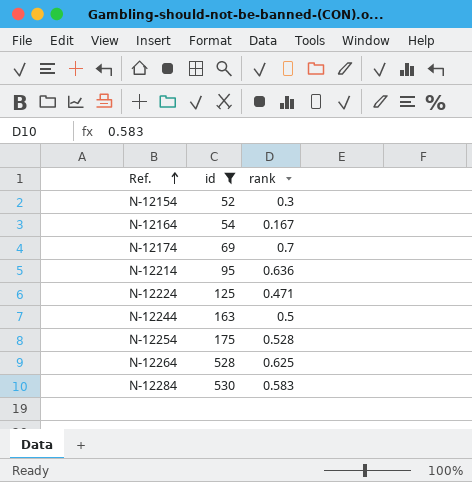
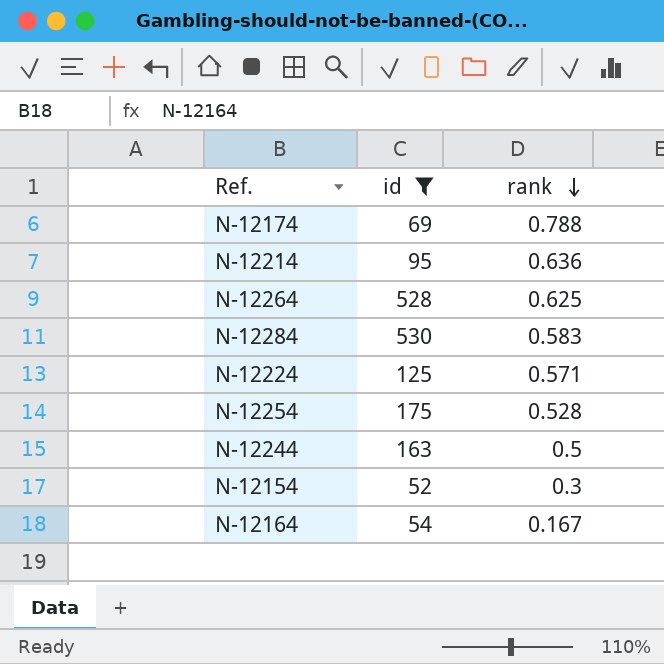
row order: Ref. ascending -> rank descending
N-12174 | rank: 0.7 -> 0.788
N-12224 | rank: 0.471 -> 0.571

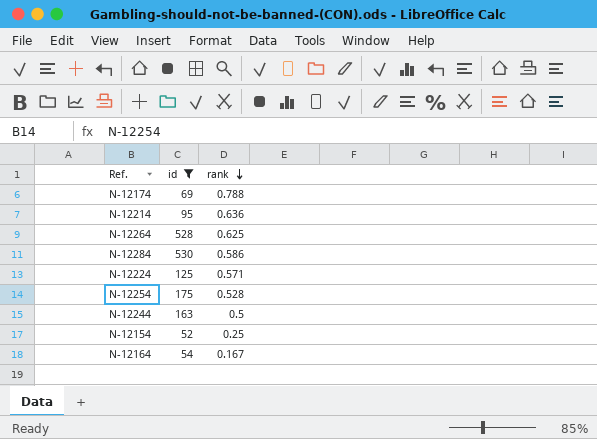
N-12284 | rank: 0.583 -> 0.586
N-12154 | rank: 0.3 -> 0.25

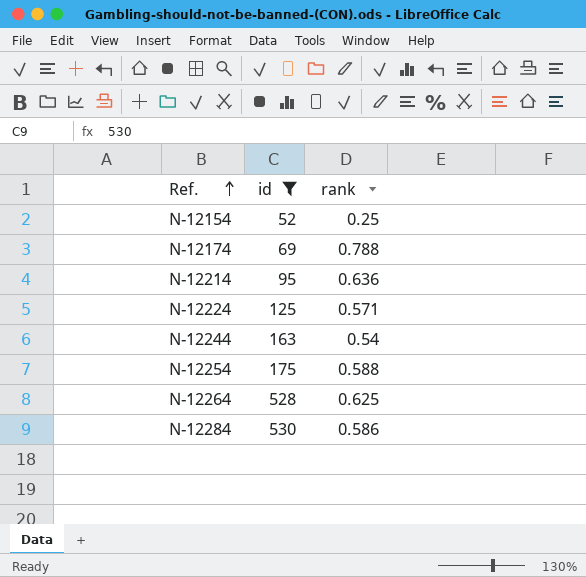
row order: rank descending -> Ref. ascending
row N-12164: 54 | 0.167 -> none
N-12244 | rank: 0.5 -> 0.54
N-12254 | rank: 0.528 -> 0.588

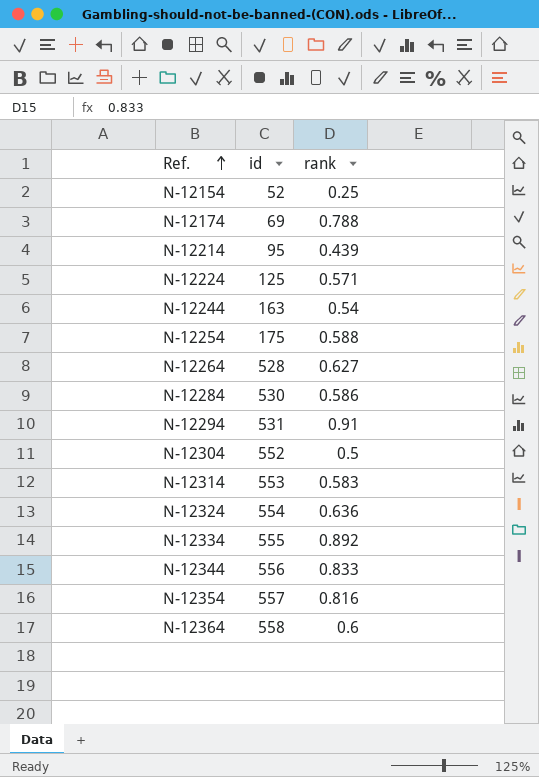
filter: id <= 530 -> none
N-12214 | rank: 0.636 -> 0.439
N-12264 | rank: 0.625 -> 0.627

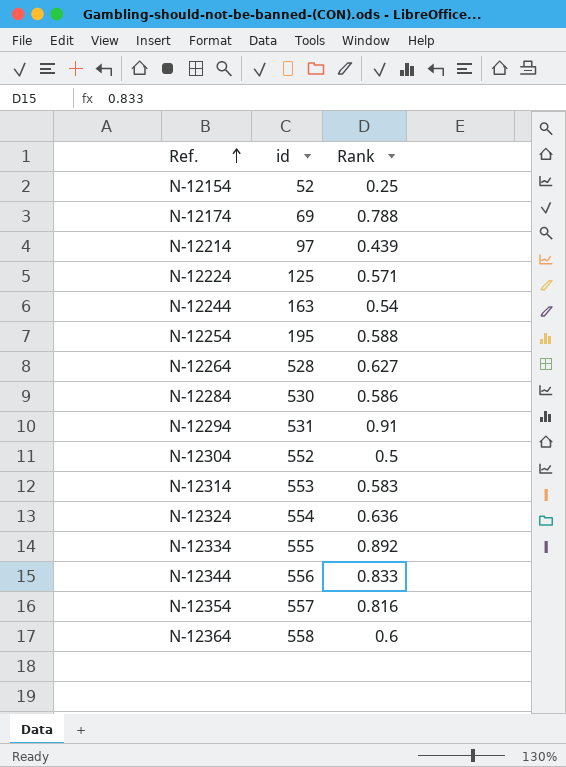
column name: rank -> Rank
N-12214 | id: 95 -> 97
N-12254 | id: 175 -> 195

